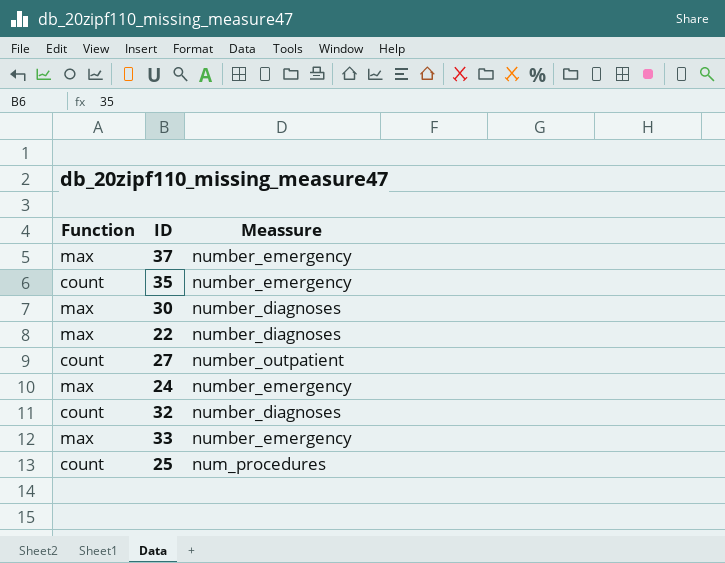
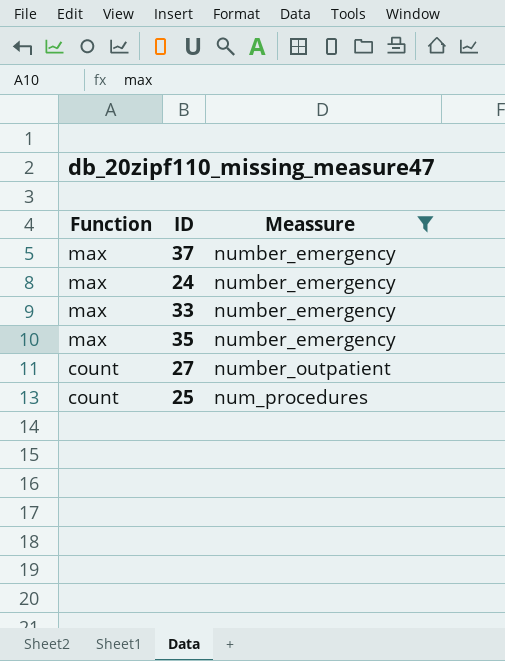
filter: none -> Meassure != number_diagnoses
row order: none -> Function descending
35 | Function: count -> max

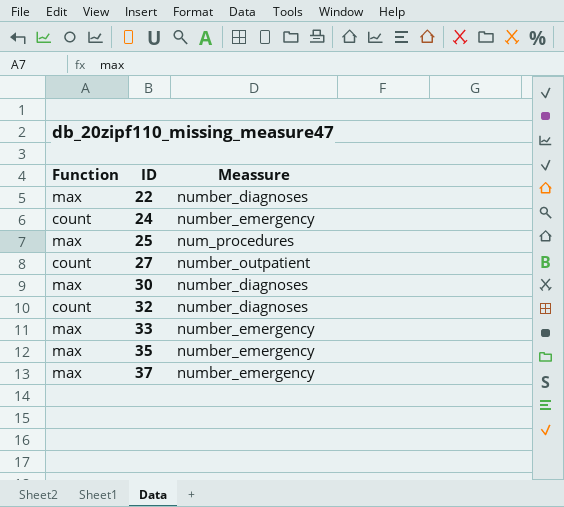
filter: Meassure != number_diagnoses -> none
row order: Function descending -> ID ascending
24 | Function: max -> count
25 | Function: count -> max

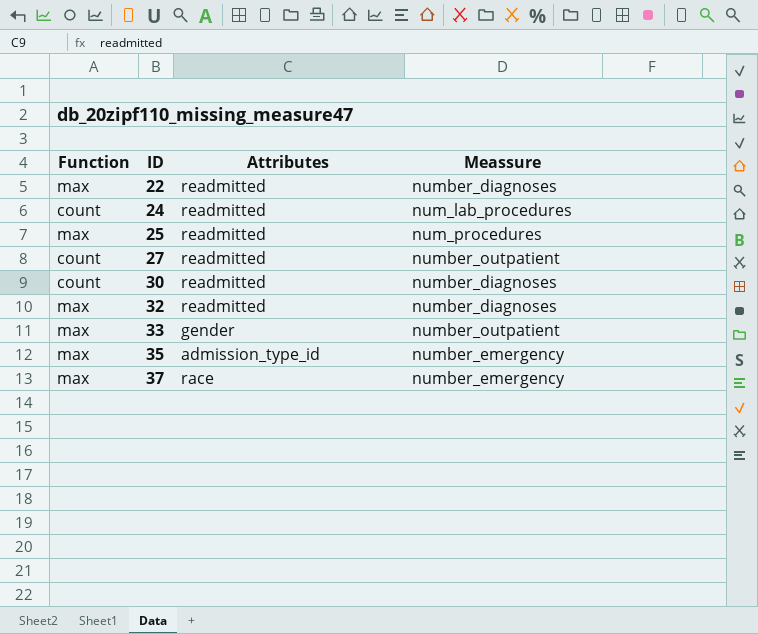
column Attributes | position: none -> 3
24 | Meassure: number_emergency -> num_lab_procedures
30 | Function: max -> count
32 | Function: count -> max
33 | Meassure: number_emergency -> number_outpatient

